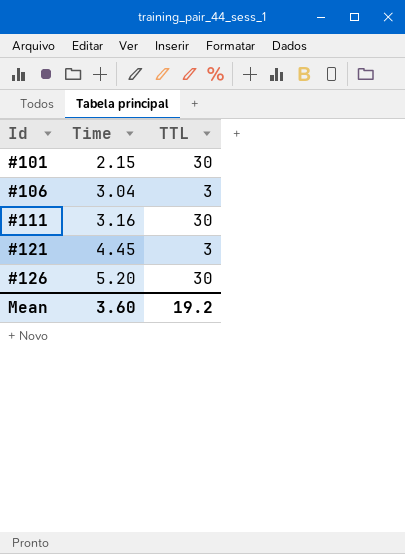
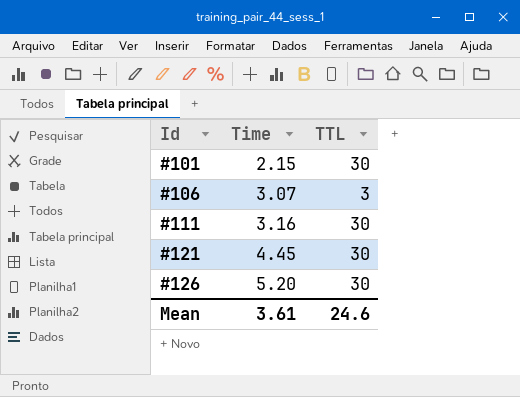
#106 | Time: 3.04 -> 3.07
#121 | TTL: 3 -> 30
Mean | Time: 3.60 -> 3.61
Mean | TTL: 19.2 -> 24.6

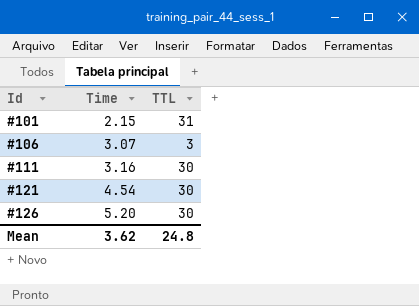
#101 | TTL: 30 -> 31
#121 | Time: 4.45 -> 4.54
Mean | Time: 3.61 -> 3.62
Mean | TTL: 24.6 -> 24.8

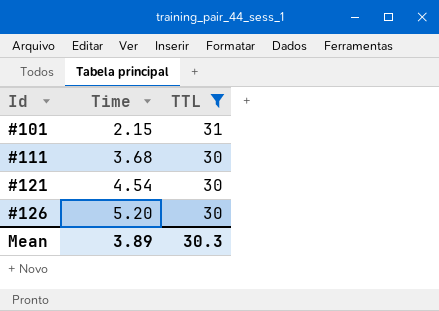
filter: none -> TTL != 3
#111 | Time: 3.16 -> 3.68
Mean | Time: 3.62 -> 3.89
Mean | TTL: 24.8 -> 30.3

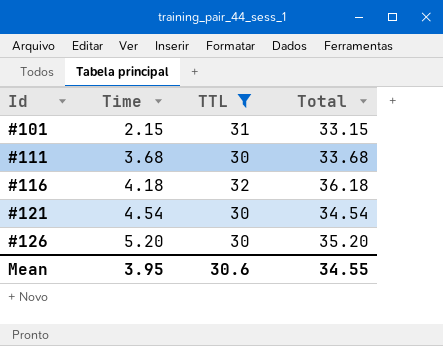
column Total | formula: none -> [Time] + [TTL]
row #116: none -> 4.18 | 32 | 36.18
Mean | Time: 3.89 -> 3.95
Mean | TTL: 30.3 -> 30.6

